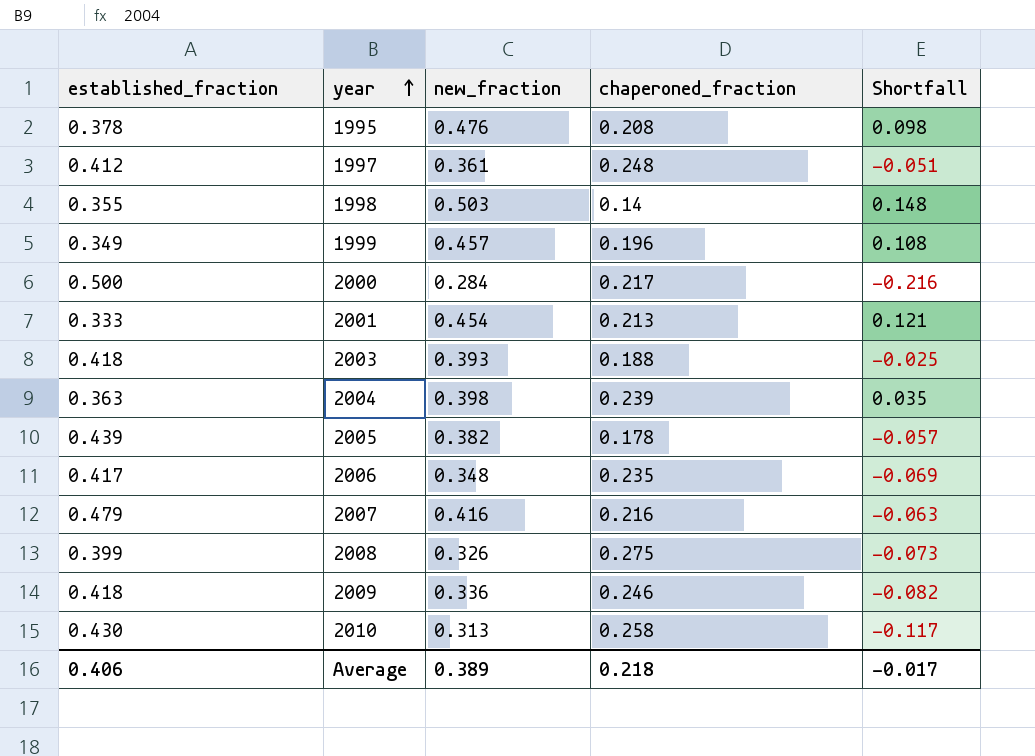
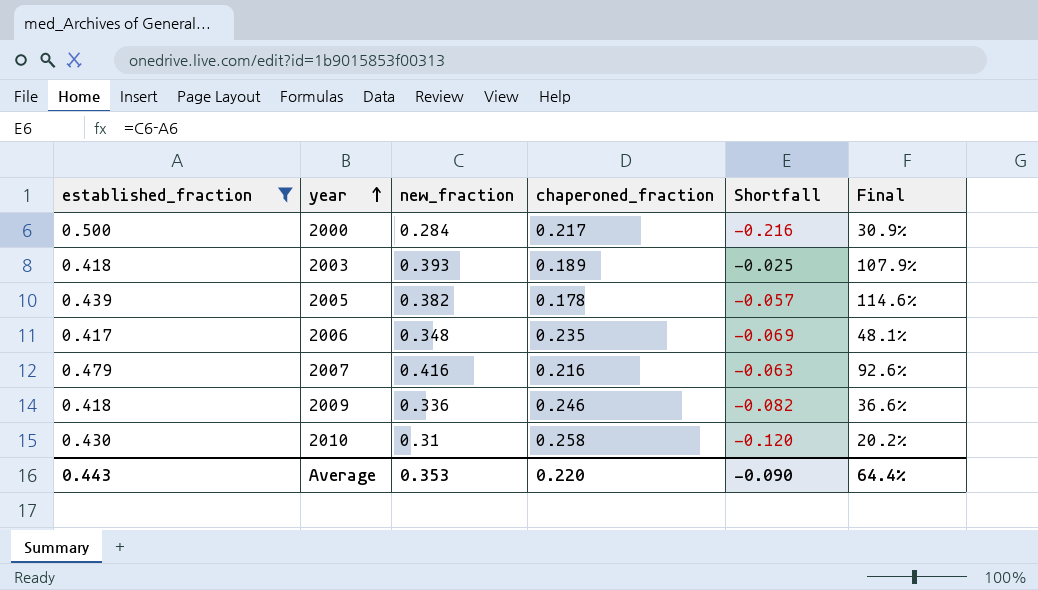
filter: none -> established_fraction >= 0.417
column Final | formula: none -> ([new_fraction] - [chaperoned_fraction]) / [chaperoned_fraction]
2003 | chaperoned_fraction: 0.188 -> 0.189
2010 | new_fraction: 0.313 -> 0.31
2010 | Shortfall: -0.117 -> -0.120
Average | established_fraction: 0.406 -> 0.443
Average | new_fraction: 0.389 -> 0.353
Average | chaperoned_fraction: 0.218 -> 0.220
Average | Shortfall: -0.017 -> -0.090

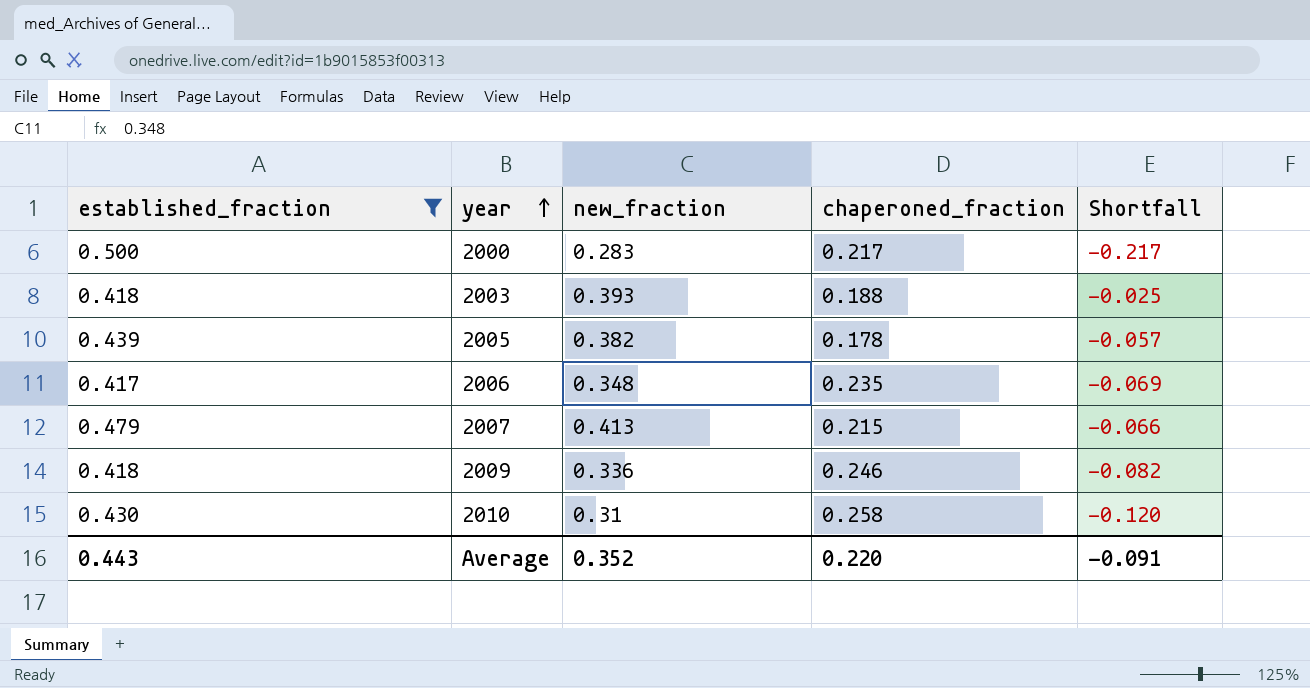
column Final | formula: ([new_fraction] - [chaperoned_fraction]) / [chaperoned_fraction] -> none
2000 | new_fraction: 0.284 -> 0.283
2000 | Shortfall: -0.216 -> -0.217
2003 | chaperoned_fraction: 0.189 -> 0.188
2007 | new_fraction: 0.416 -> 0.413
2007 | chaperoned_fraction: 0.216 -> 0.215
2007 | Shortfall: -0.063 -> -0.066
Average | new_fraction: 0.353 -> 0.352
Average | Shortfall: -0.090 -> -0.091

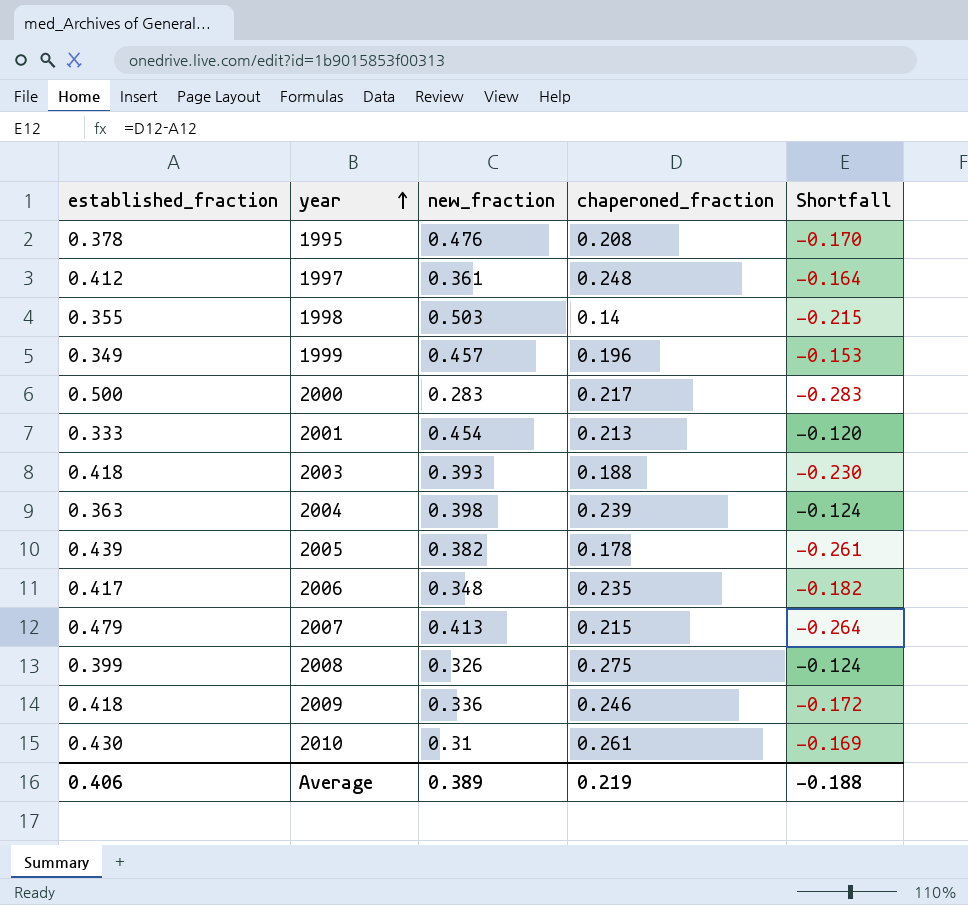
filter: established_fraction >= 0.417 -> none
column Shortfall | formula: [new_fraction] - [established_fraction] -> [chaperoned_fraction] - [established_fraction]
2010 | chaperoned_fraction: 0.258 -> 0.261
Average | established_fraction: 0.443 -> 0.406
Average | new_fraction: 0.352 -> 0.389
Average | chaperoned_fraction: 0.220 -> 0.219
Average | Shortfall: -0.091 -> -0.188

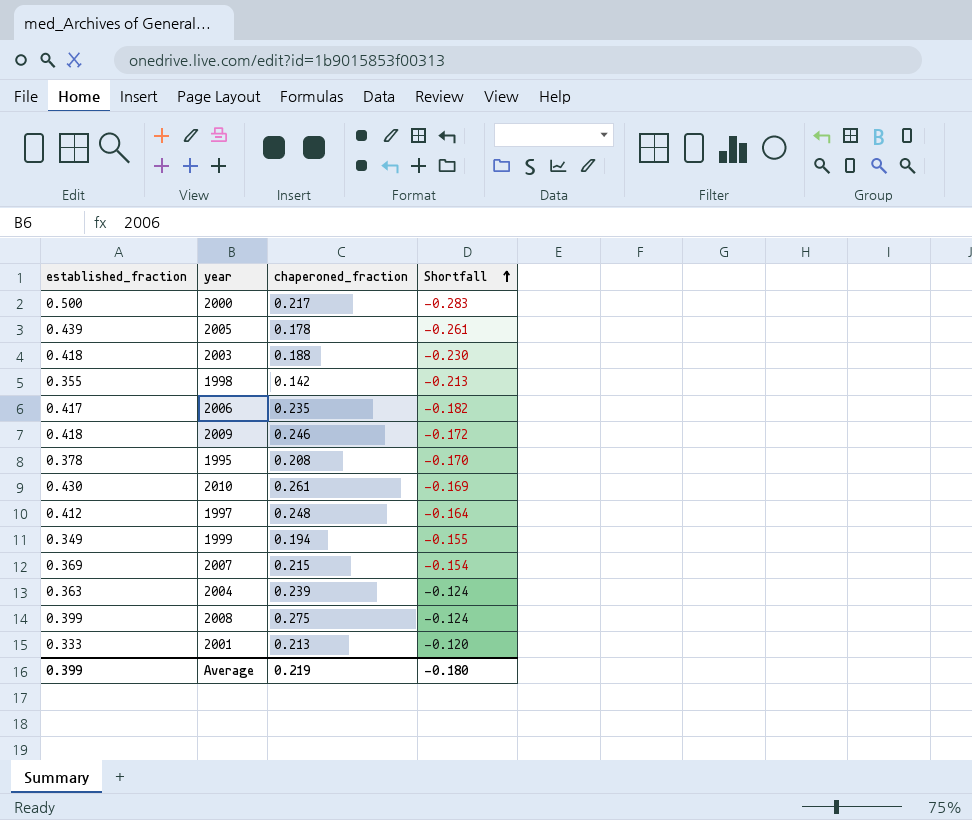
row order: year ascending -> Shortfall ascending
column new_fraction | position: 3 -> none
1998 | chaperoned_fraction: 0.14 -> 0.142
1998 | Shortfall: -0.215 -> -0.213
1999 | chaperoned_fraction: 0.196 -> 0.194
1999 | Shortfall: -0.153 -> -0.155
2007 | established_fraction: 0.479 -> 0.369
2007 | Shortfall: -0.264 -> -0.154
Average | established_fraction: 0.406 -> 0.399
Average | Shortfall: -0.188 -> -0.180

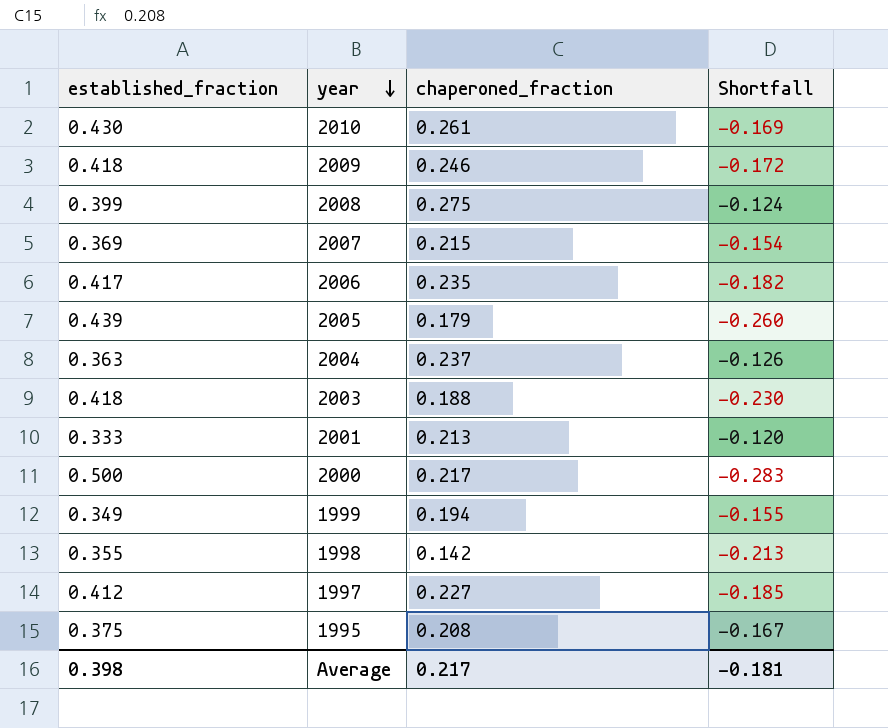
row order: Shortfall ascending -> year descending
2005 | chaperoned_fraction: 0.178 -> 0.179
2005 | Shortfall: -0.261 -> -0.260
2004 | chaperoned_fraction: 0.239 -> 0.237
2004 | Shortfall: -0.124 -> -0.126
1997 | chaperoned_fraction: 0.248 -> 0.227
1997 | Shortfall: -0.164 -> -0.185
1995 | established_fraction: 0.378 -> 0.375
1995 | Shortfall: -0.170 -> -0.167
Average | established_fraction: 0.399 -> 0.398
Average | chaperoned_fraction: 0.219 -> 0.217
Average | Shortfall: -0.180 -> -0.181

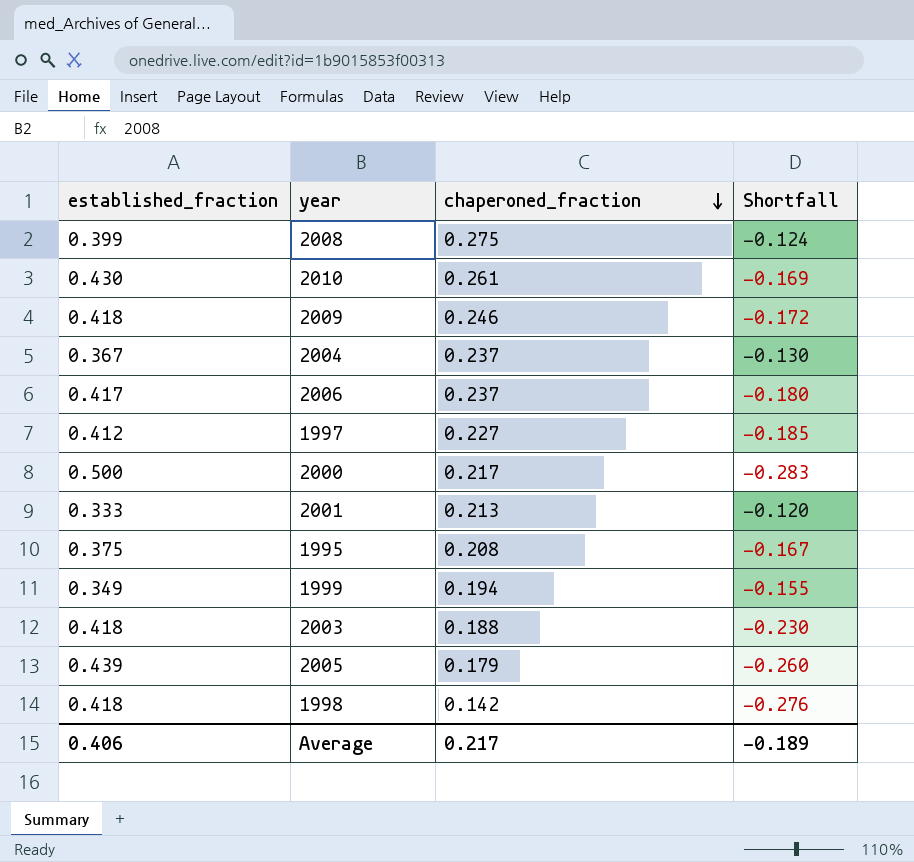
row order: year descending -> chaperoned_fraction descending
row 2007: 0.369 | 0.215 | -0.154 -> none
2004 | established_fraction: 0.363 -> 0.367
2004 | Shortfall: -0.126 -> -0.130
2006 | chaperoned_fraction: 0.235 -> 0.237
2006 | Shortfall: -0.182 -> -0.180
1998 | established_fraction: 0.355 -> 0.418
1998 | Shortfall: -0.213 -> -0.276
Average | established_fraction: 0.398 -> 0.406
Average | Shortfall: -0.181 -> -0.189

